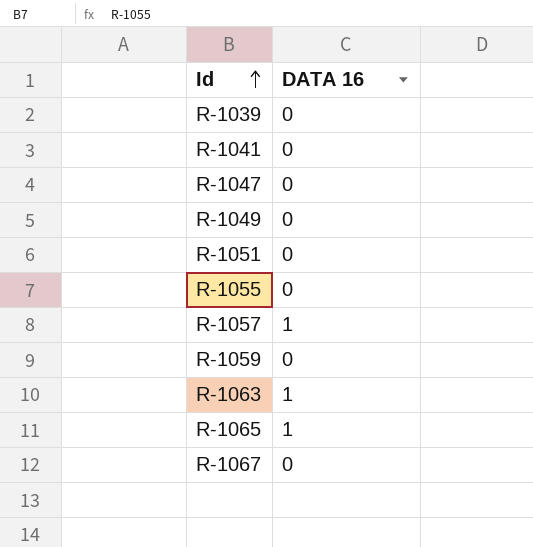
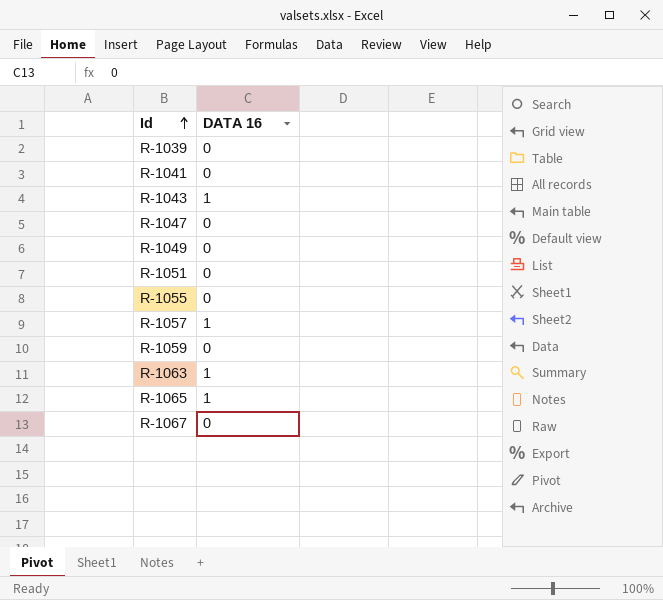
row R-1043: none -> 1

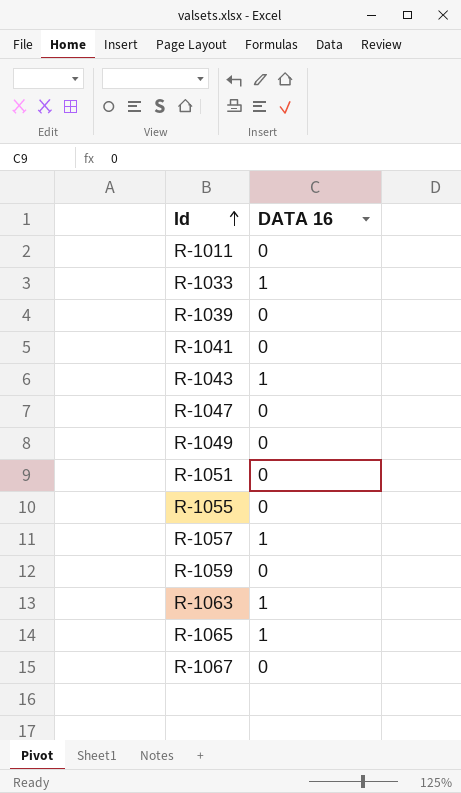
row R-1011: none -> 0
row R-1033: none -> 1

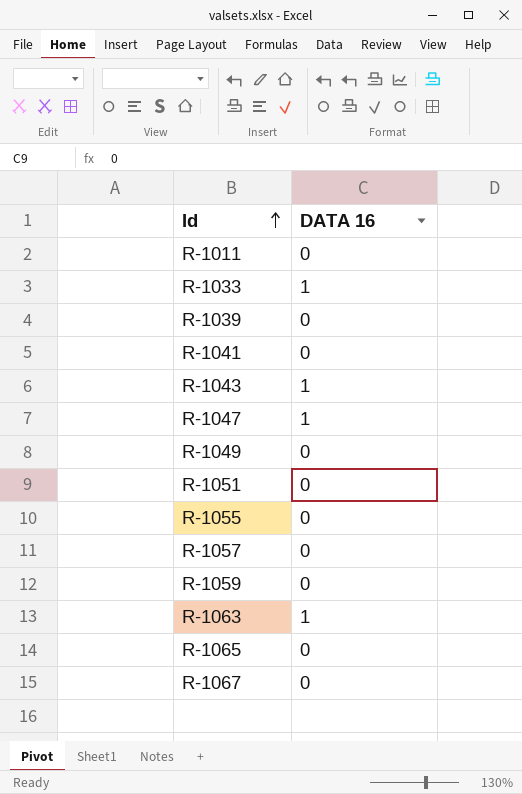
R-1047 | DATA 16: 0 -> 1
R-1057 | DATA 16: 1 -> 0
R-1065 | DATA 16: 1 -> 0

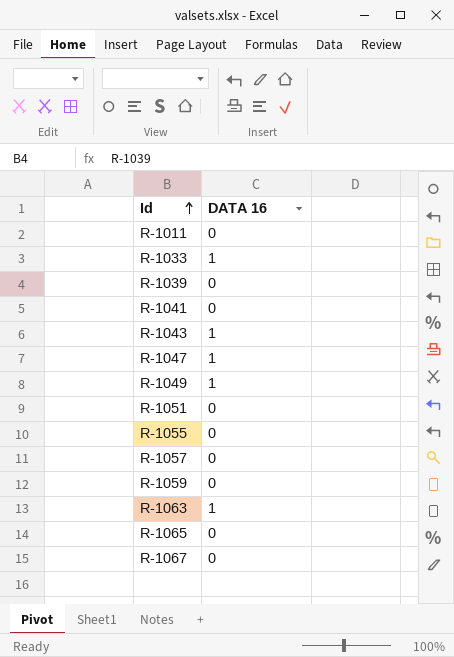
R-1049 | DATA 16: 0 -> 1

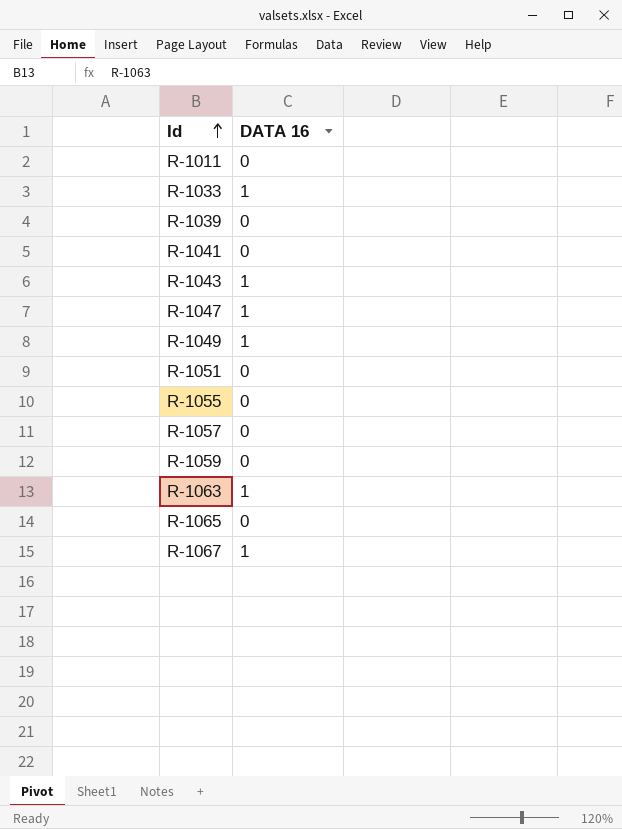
R-1067 | DATA 16: 0 -> 1

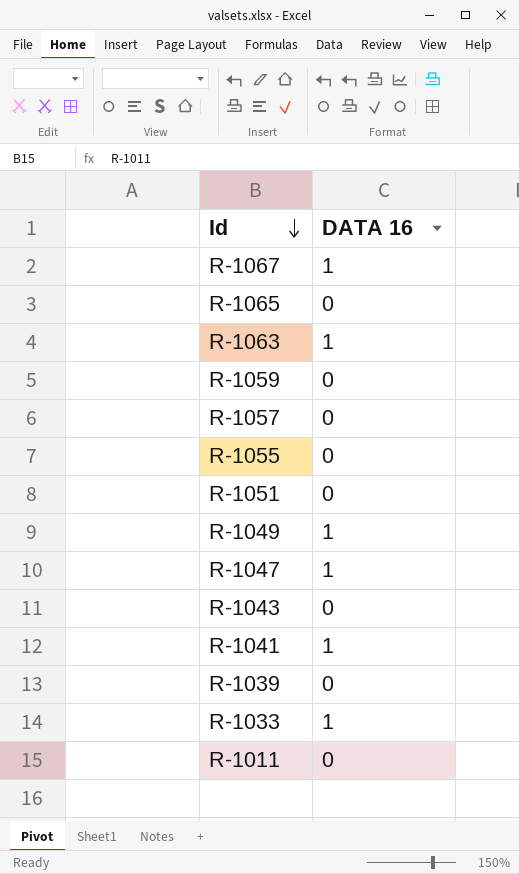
row order: Id ascending -> Id descending
R-1043 | DATA 16: 1 -> 0
R-1041 | DATA 16: 0 -> 1

